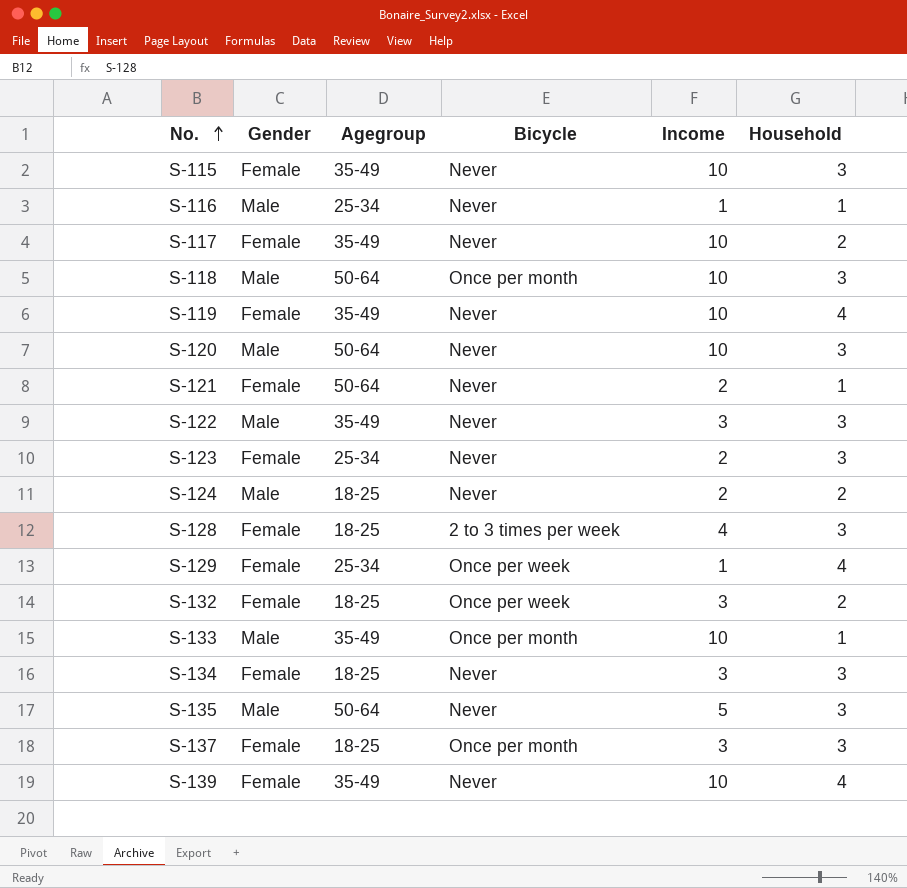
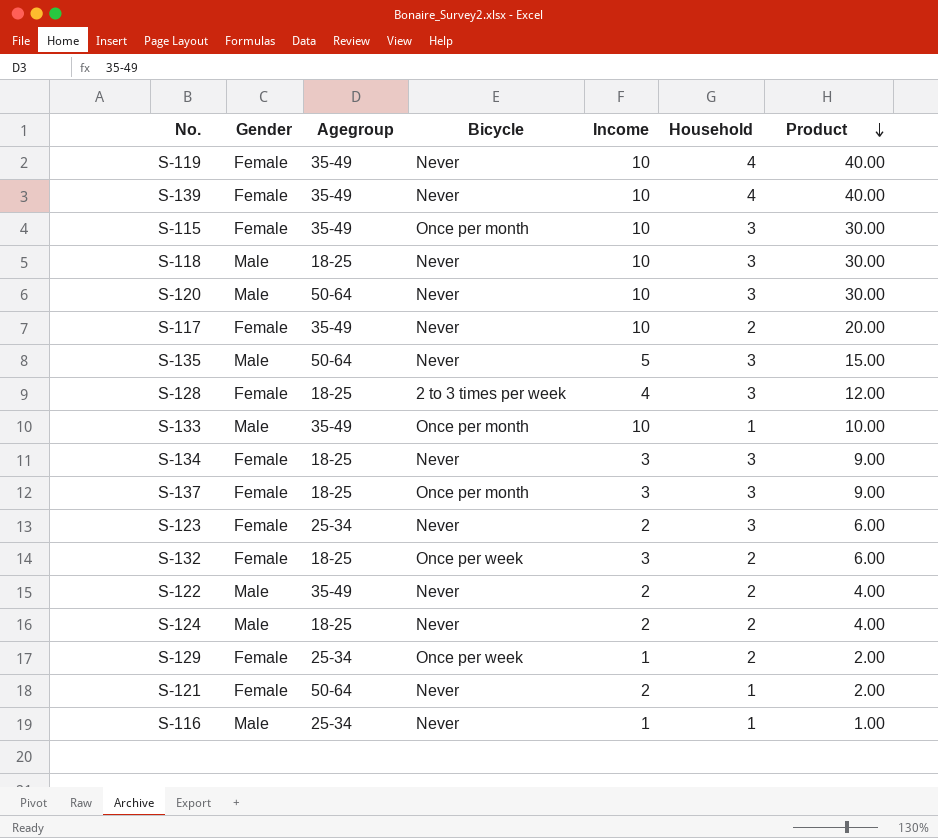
row order: No. ascending -> Product descending
column Product | formula: none -> [Income] * [Household]
S-115 | Bicycle: Never -> Once per month
S-118 | Agegroup: 50-64 -> 18-25
S-118 | Bicycle: Once per month -> Never
S-122 | Income: 3 -> 2
S-122 | Household: 3 -> 2
S-129 | Household: 4 -> 2

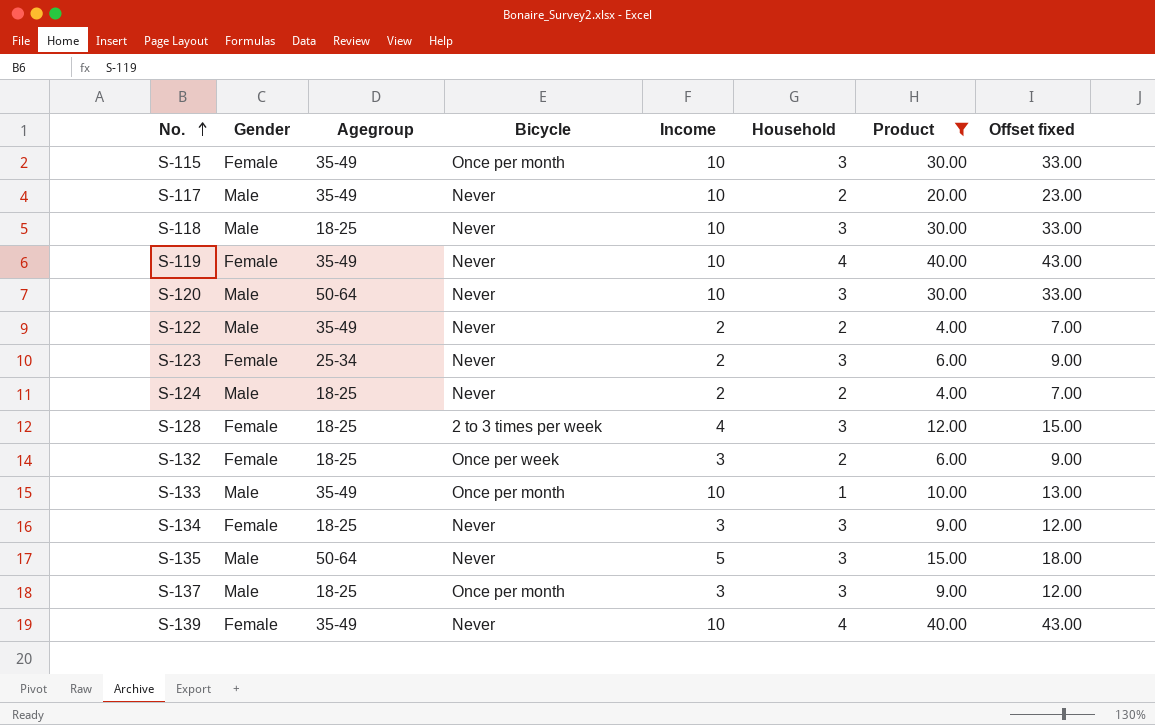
filter: none -> Product >= 4.00
row order: Product descending -> No. ascending
column Offset fixed | formula: none -> [Product] + 3
S-117 | Gender: Female -> Male
S-137 | Gender: Female -> Male

